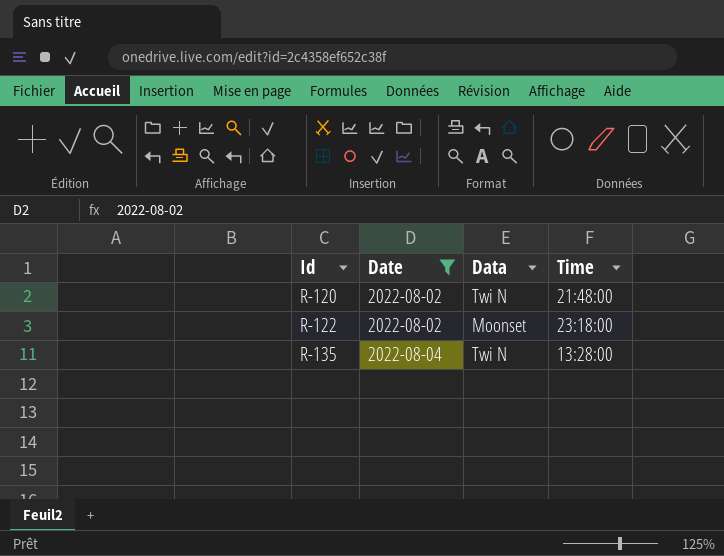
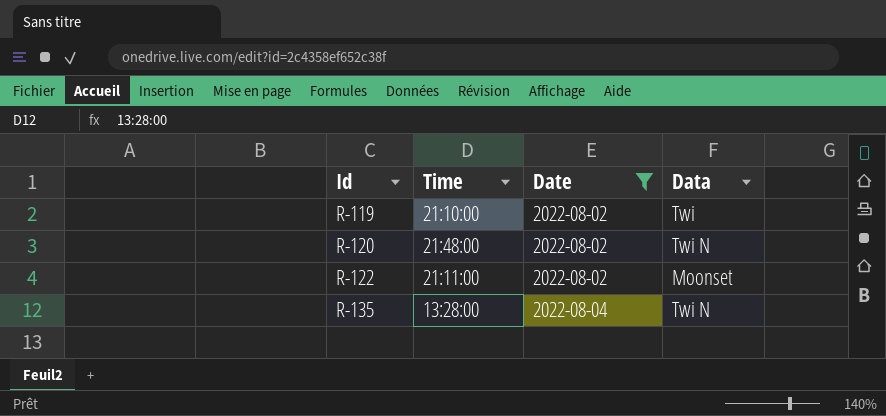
column Time | position: 4 -> 2
row R-119: none -> 21:10:00 | 2022-08-02 | Twi
R-122 | Time: 23:18:00 -> 21:11:00

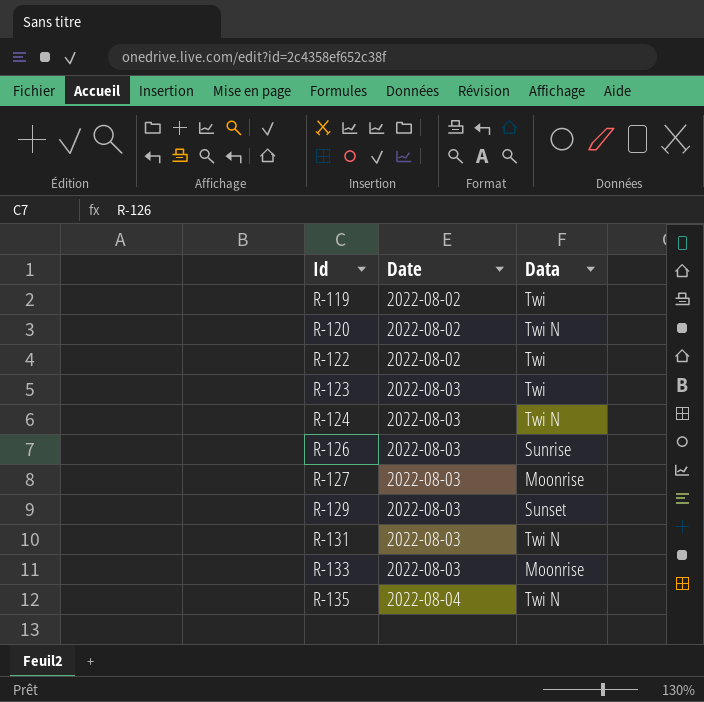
filter: Date != 2022-08-03 -> none
column Time | position: 2 -> none
R-122 | Data: Moonset -> Twi

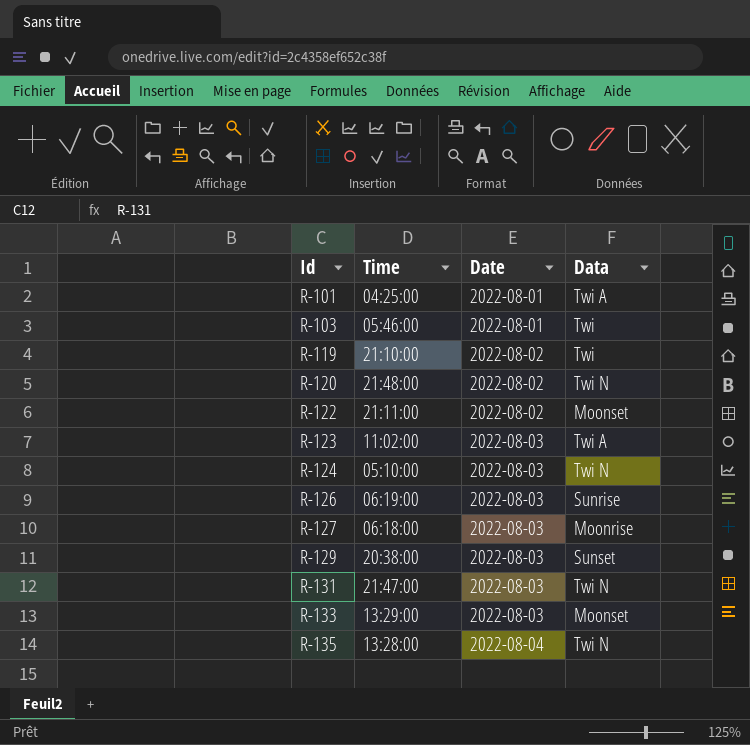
column Time | position: none -> 2
row R-101: none -> 04:25:00 | 2022-08-01 | Twi A
row R-103: none -> 05:46:00 | 2022-08-01 | Twi
R-122 | Data: Twi -> Moonset
R-123 | Data: Twi -> Twi A
R-133 | Data: Moonrise -> Moonset

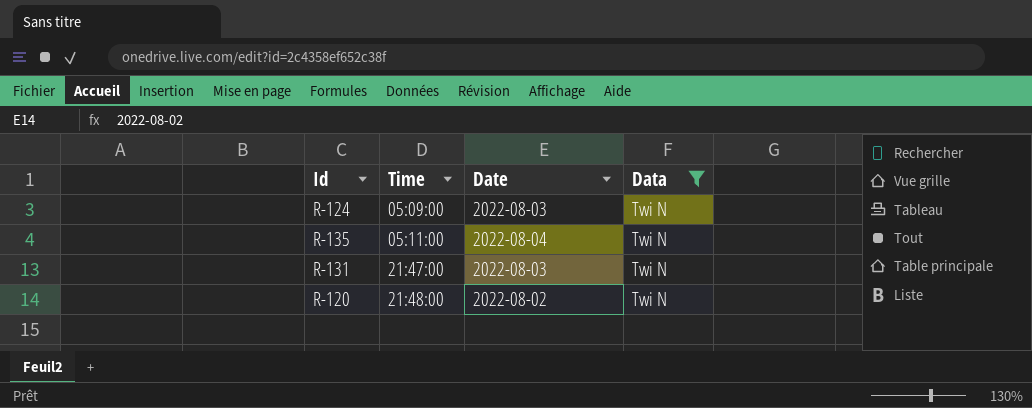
filter: none -> Data = Twi N
row order: Id ascending -> Time ascending
R-124 | Time: 05:10:00 -> 05:09:00
R-135 | Time: 13:28:00 -> 05:11:00

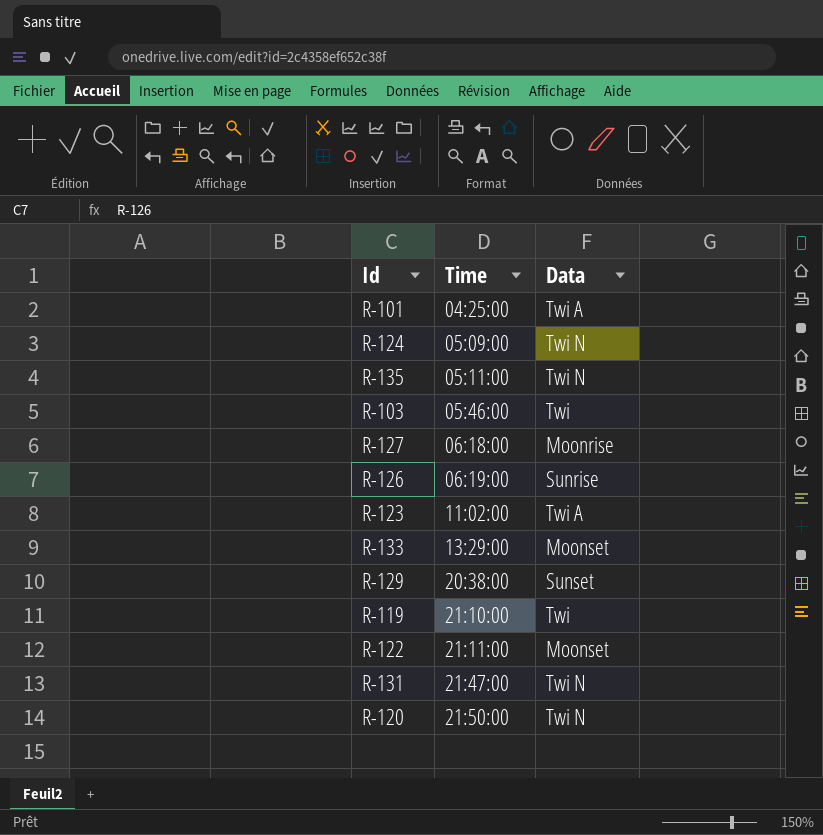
filter: Data = Twi N -> none
column Date | position: 3 -> none
R-120 | Time: 21:48:00 -> 21:50:00

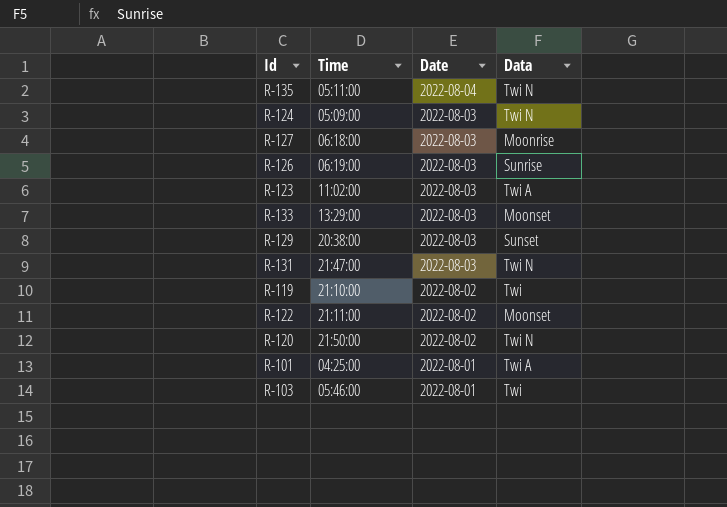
row order: Time ascending -> Date descending
column Date | position: none -> 3

